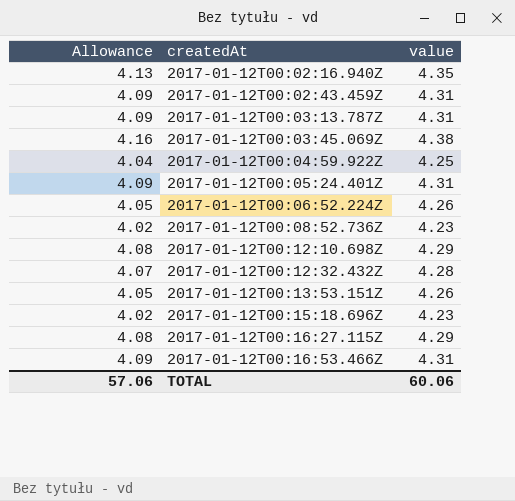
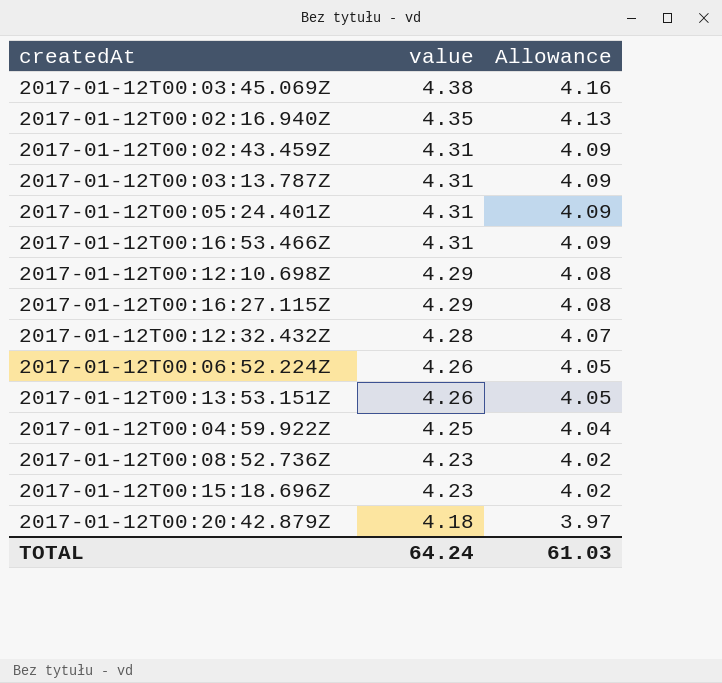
row order: createdAt ascending -> value descending
column Allowance | position: 1 -> 3
row 2017-01-12T00:20:42.879Z: none -> 4.18 | 3.97
TOTAL | value: 60.06 -> 64.24
TOTAL | Allowance: 57.06 -> 61.03

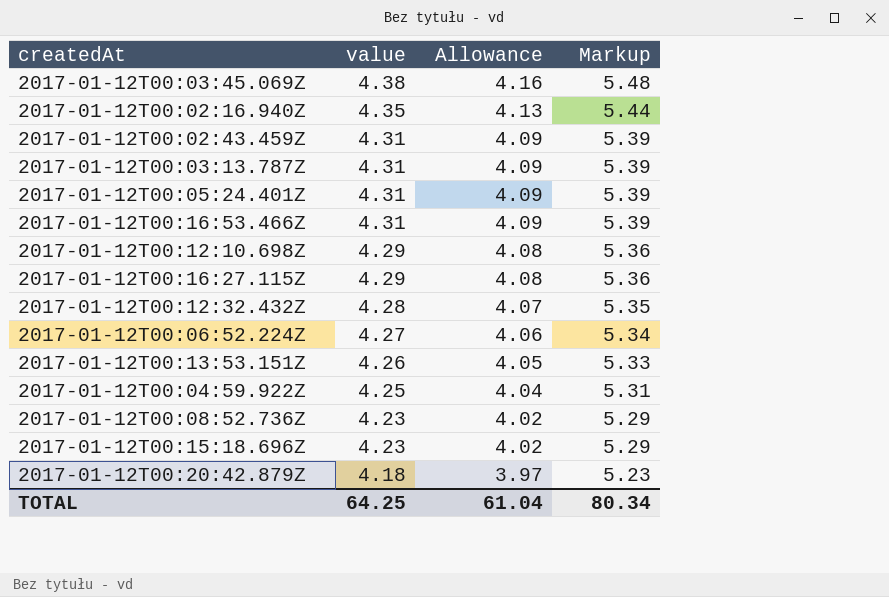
column Markup | formula: none -> [value] * 1.25
2017-01-12T00:06:52.224Z | value: 4.26 -> 4.27
2017-01-12T00:06:52.224Z | Allowance: 4.05 -> 4.06
TOTAL | value: 64.24 -> 64.25
TOTAL | Allowance: 61.03 -> 61.04

